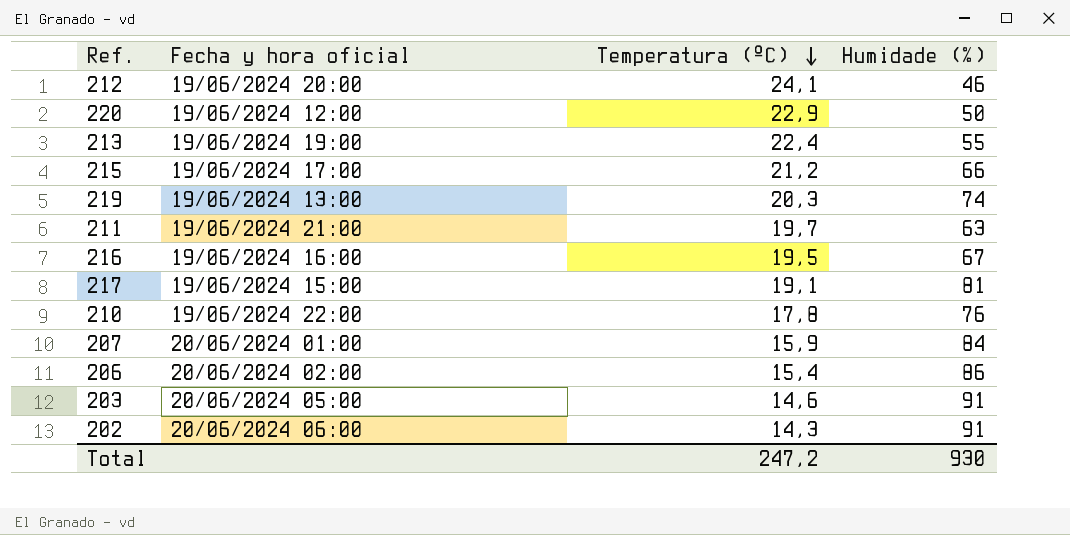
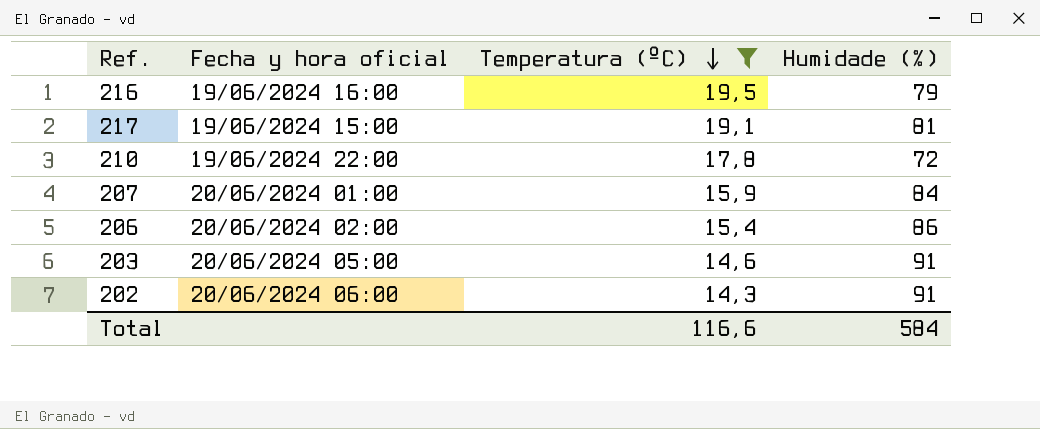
filter: none -> Temperatura (ºC) <= 19,5
216 | Humidade (%): 67 -> 79
210 | Humidade (%): 76 -> 72
Total | Temperatura (ºC): 247,2 -> 116,6
Total | Humidade (%): 930 -> 584

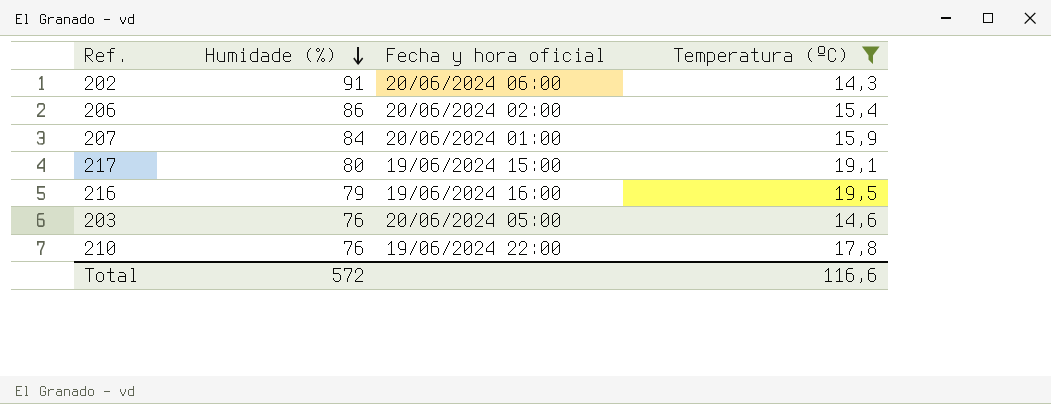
row order: Temperatura (ºC) descending -> Humidade (%) descending
column Humidade (%) | position: 4 -> 2
217 | Humidade (%): 81 -> 80
203 | Humidade (%): 91 -> 76
210 | Humidade (%): 72 -> 76
Total | Humidade (%): 584 -> 572

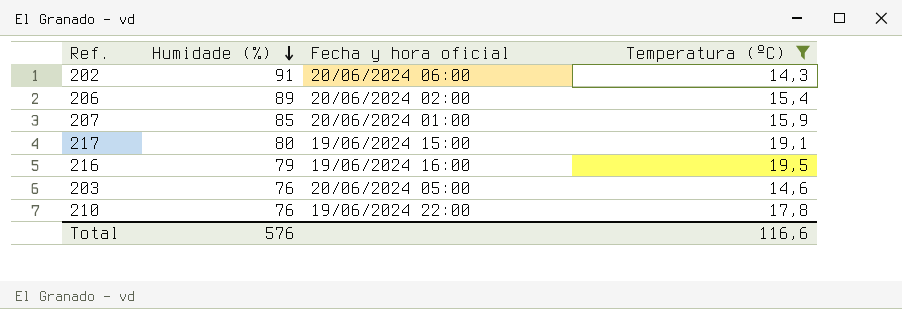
206 | Humidade (%): 86 -> 89
207 | Humidade (%): 84 -> 85
Total | Humidade (%): 572 -> 576

